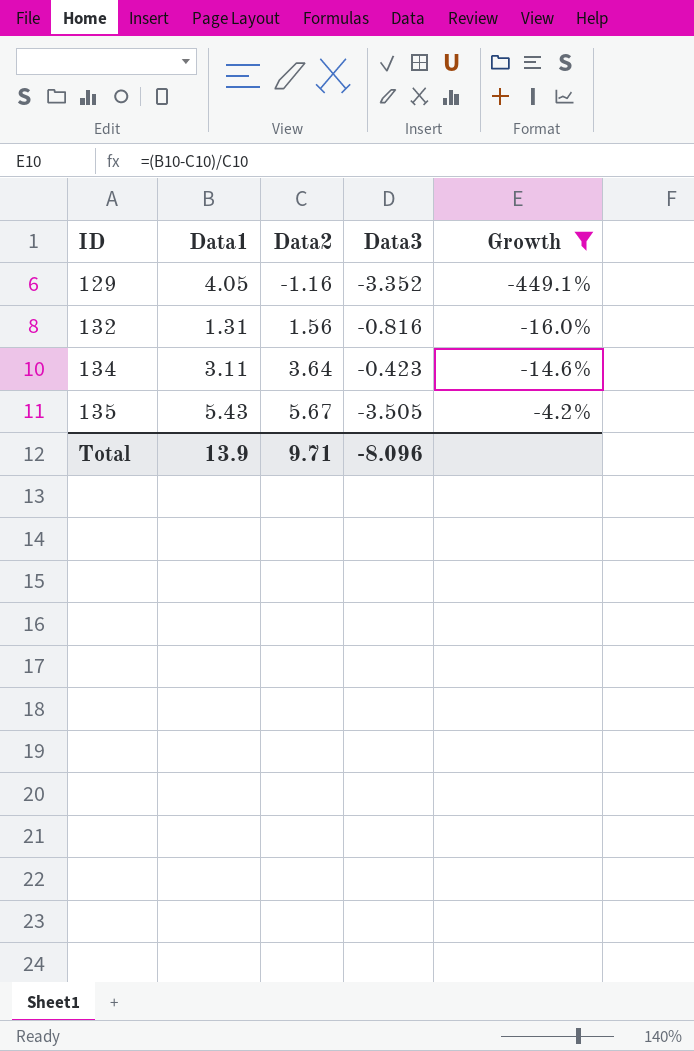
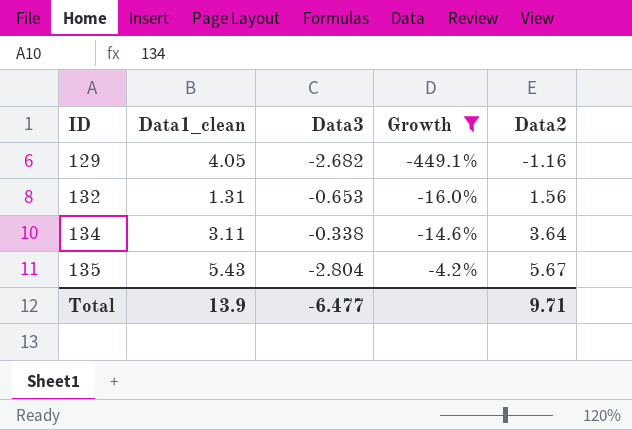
column name: Data1 -> Data1_clean
column Data2 | position: 3 -> 5
129 | Data3: -3.352 -> -2.682
132 | Data3: -0.816 -> -0.653
134 | Data3: -0.423 -> -0.338
135 | Data3: -3.505 -> -2.804
Total | Data3: -8.096 -> -6.477

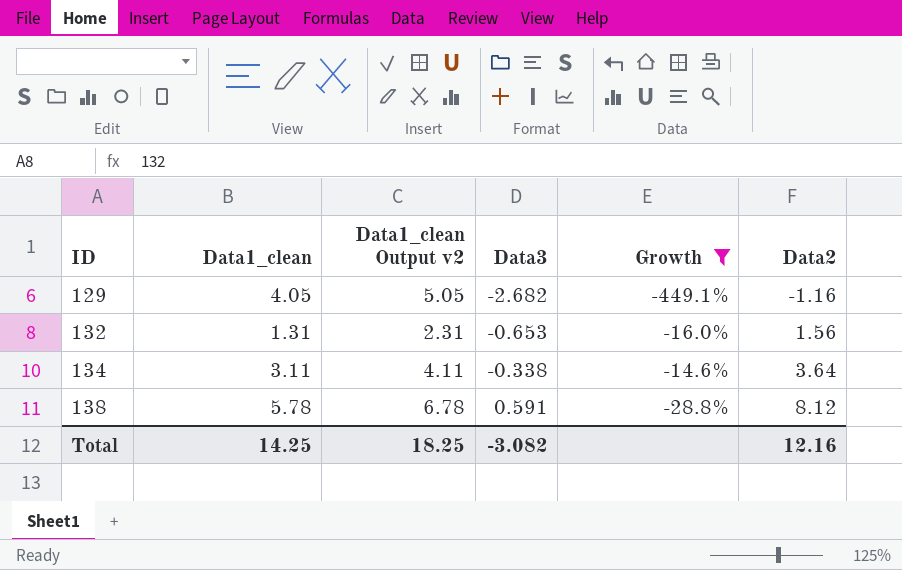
column Data1_clean Output v2 | formula: none -> [Data1_clean] + 1
row 135: 5.43 | -2.804 | -4.2% | 5.67 -> none
row 138: none -> 5.78 | 6.78 | 0.591 | -28.8% | 8.12
Total | Data1_clean: 13.9 -> 14.25
Total | Data3: -6.477 -> -3.082
Total | Data2: 9.71 -> 12.16

